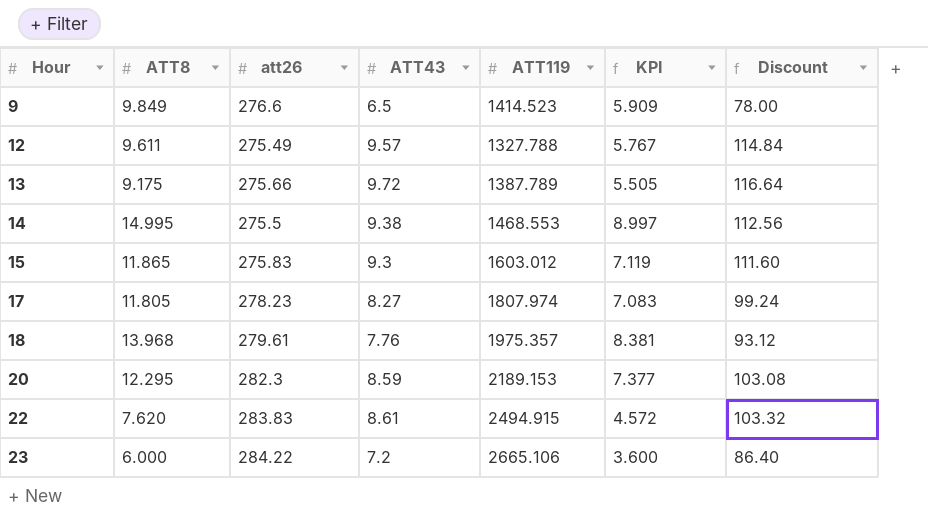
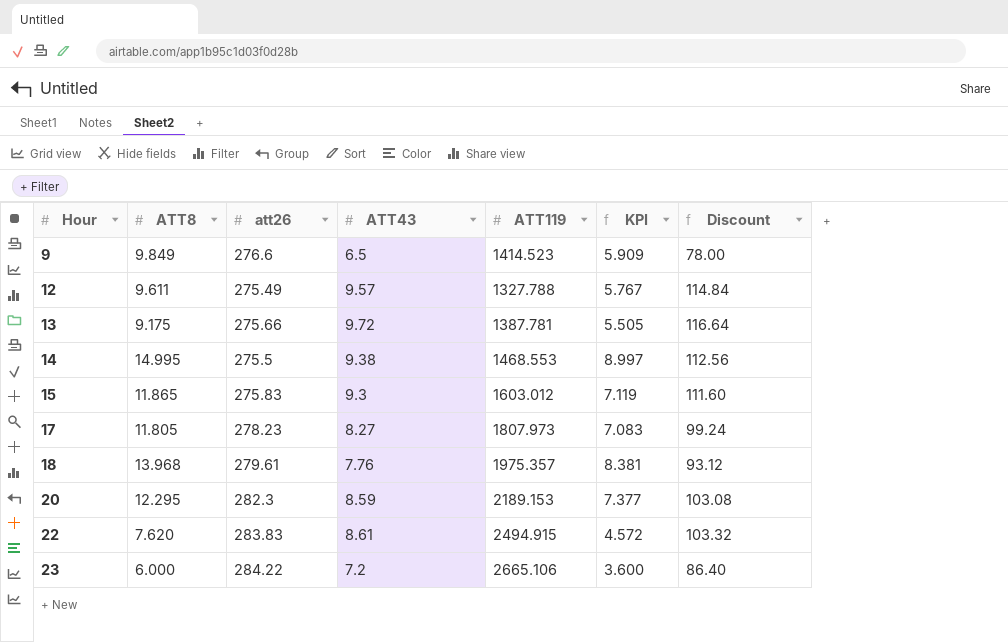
13 | ATT119: 1387.789 -> 1387.781
17 | ATT119: 1807.974 -> 1807.973

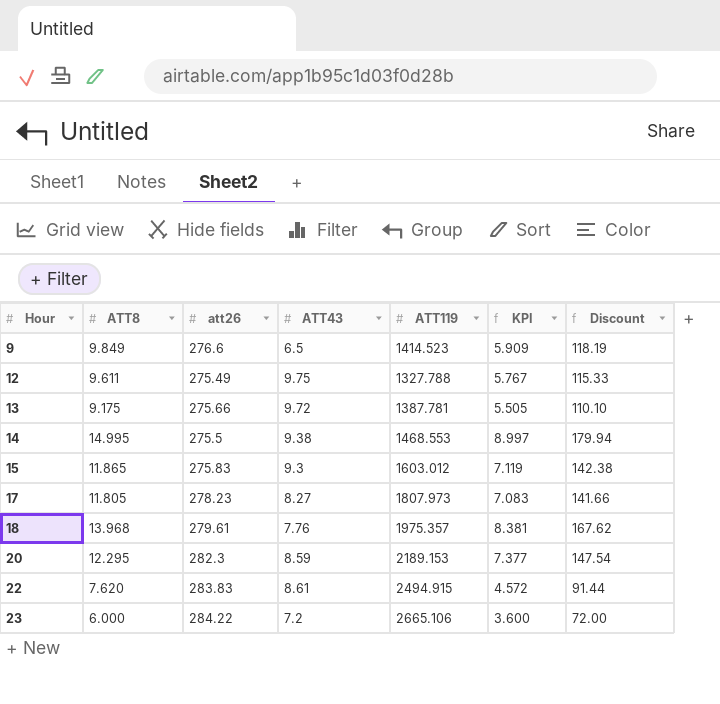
column Discount | formula: [ATT43] * 12 -> [ATT8] * 12
12 | ATT43: 9.57 -> 9.75

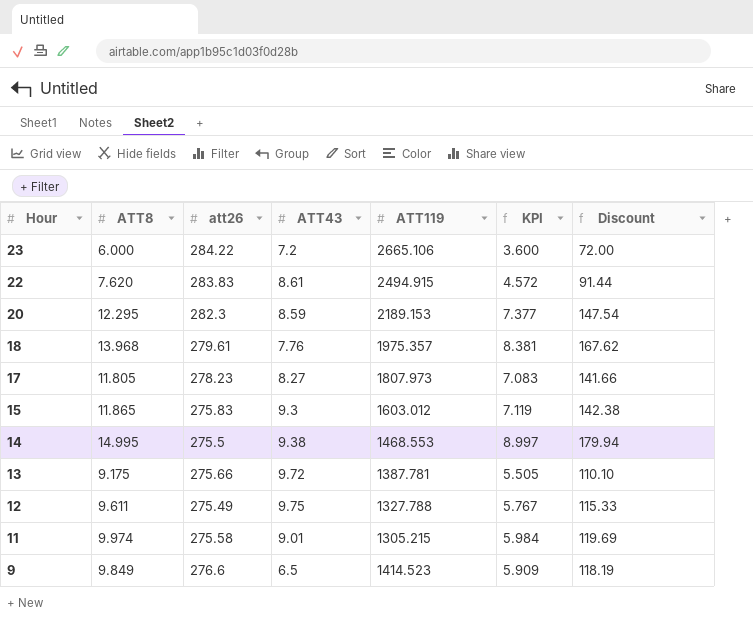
row order: Hour ascending -> Hour descending
row 11: none -> 9.974 | 275.58 | 9.01 | 1305.215 | 5.984 | 119.69

